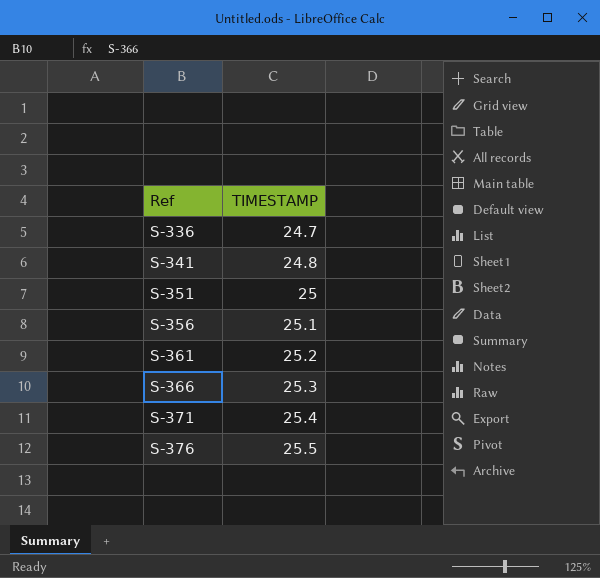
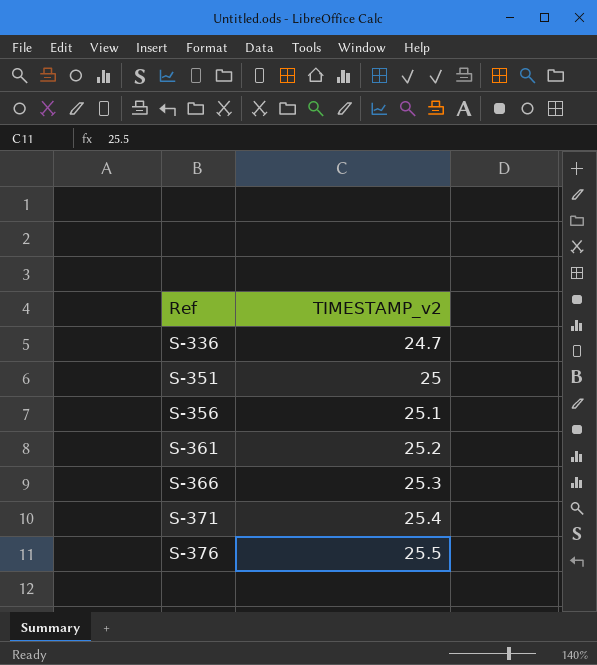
column name: TIMESTAMP -> TIMESTAMP_v2
row S-341: 24.8 -> none

